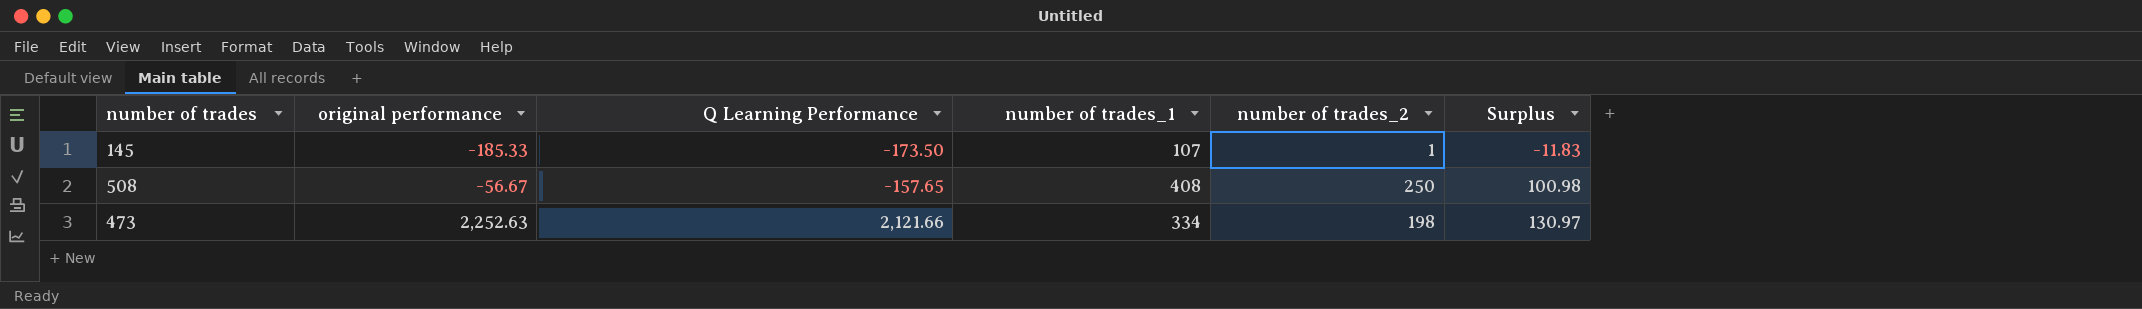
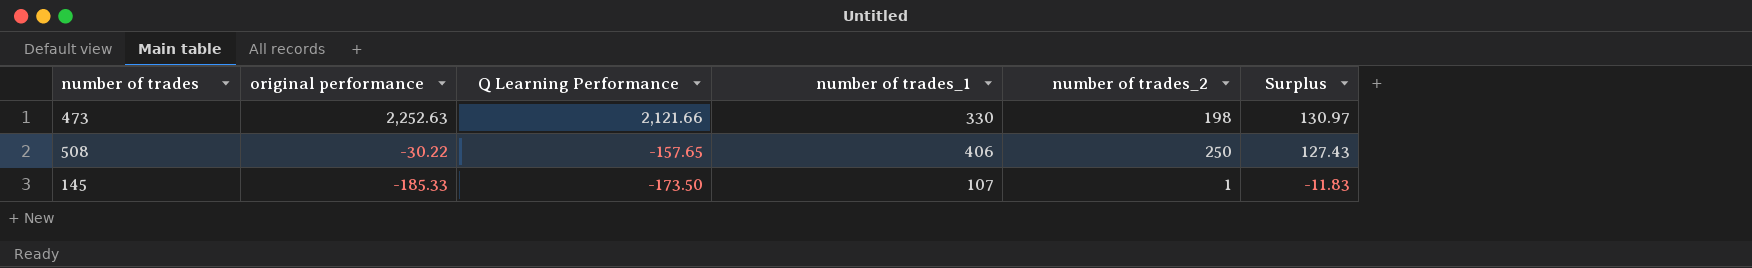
row order: original performance ascending -> original performance descending
473 | number of trades_1: 334 -> 330
508 | original performance: -56.67 -> -30.22
508 | number of trades_1: 408 -> 406
508 | Surplus: 100.98 -> 127.43

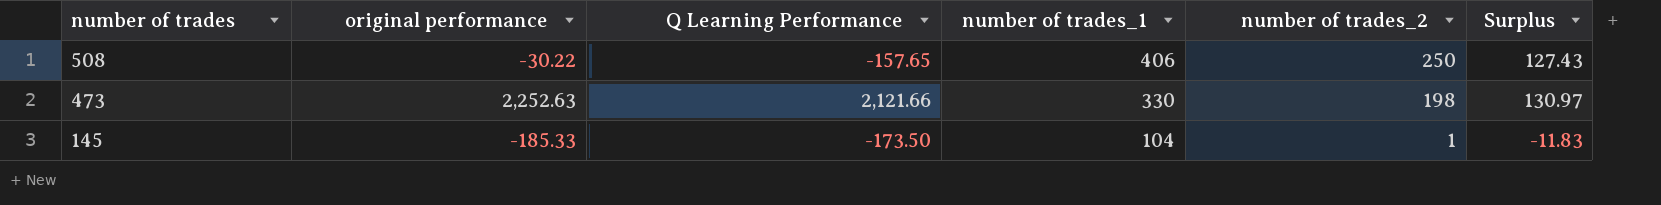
row order: original performance descending -> number of trades descending
145 | number of trades_1: 107 -> 104

